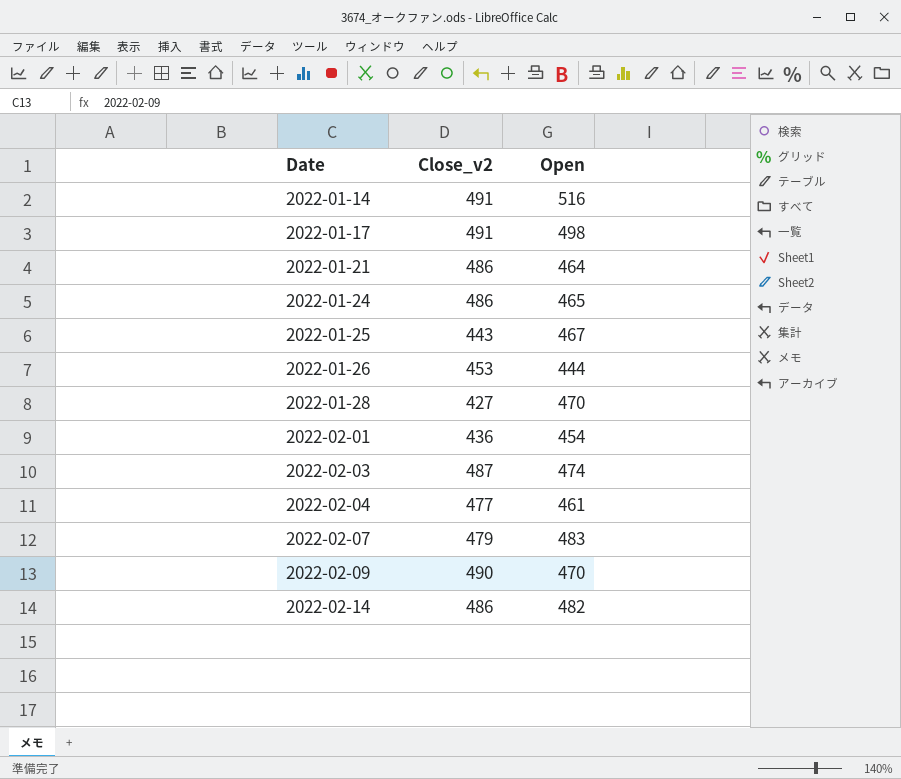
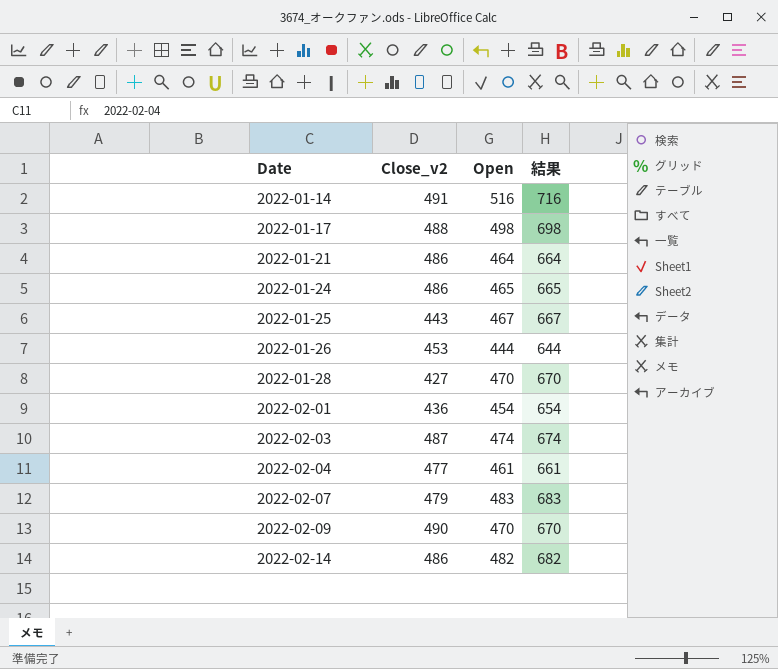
column 結果 | formula: none -> [Open] + 200
2022-01-17 | Close_v2: 491 -> 488

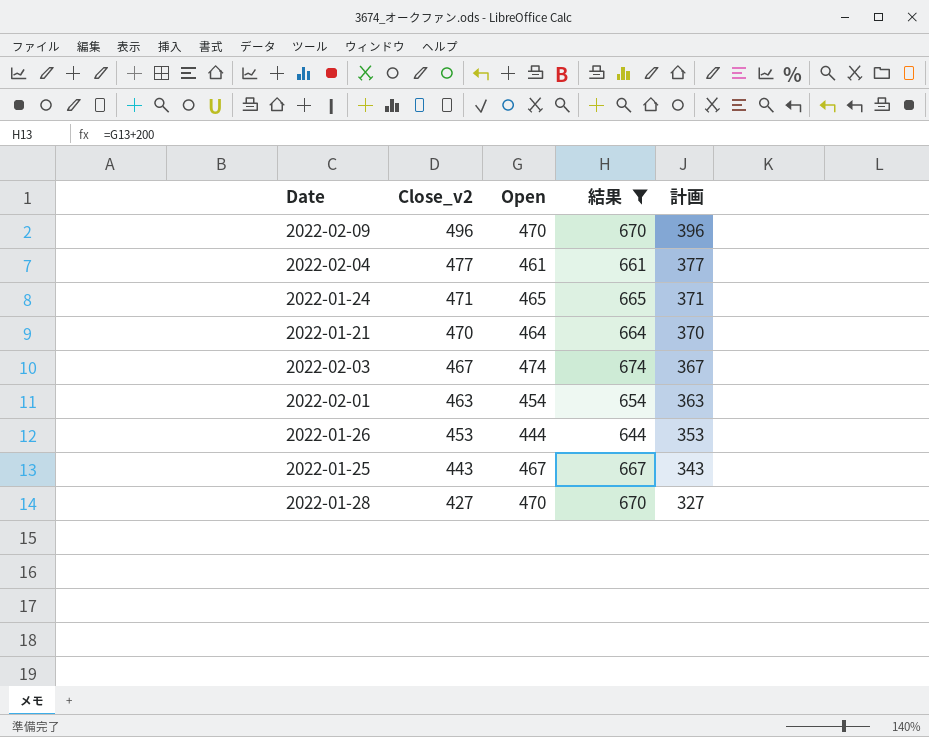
filter: none -> 結果 <= 674
row order: Date ascending -> Close_v2 descending
column 計画 | formula: none -> [Close_v2] - 100
2022-02-09 | Close_v2: 490 -> 496
2022-01-24 | Close_v2: 486 -> 471
2022-01-21 | Close_v2: 486 -> 470
2022-02-03 | Close_v2: 487 -> 467
2022-02-01 | Close_v2: 436 -> 463

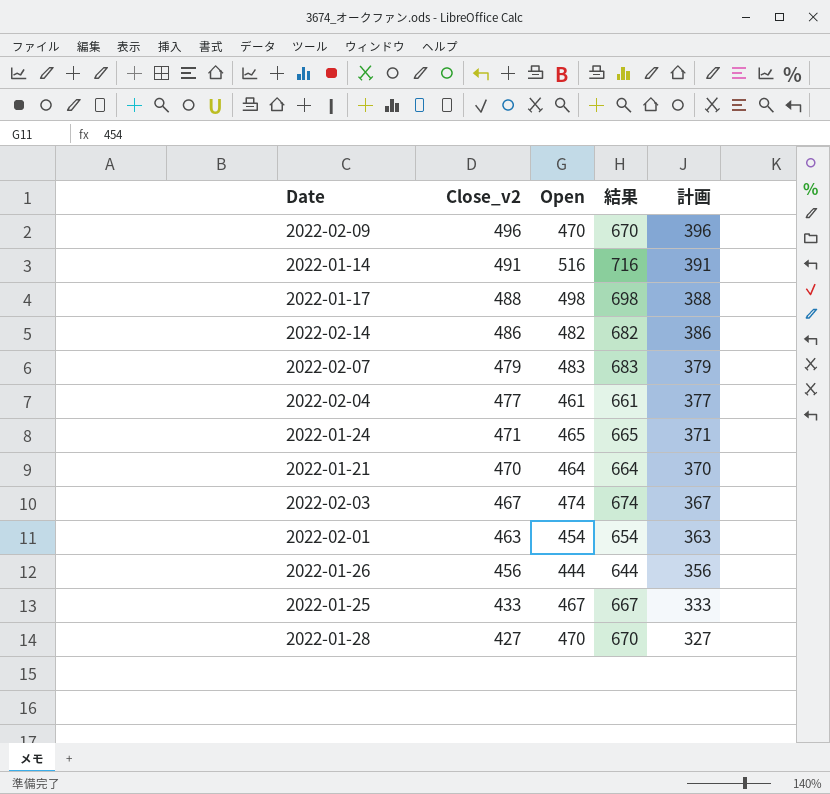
filter: 結果 <= 674 -> none
2022-01-26 | Close_v2: 453 -> 456
2022-01-26 | 計画: 353 -> 356
2022-01-25 | Close_v2: 443 -> 433
2022-01-25 | 計画: 343 -> 333

